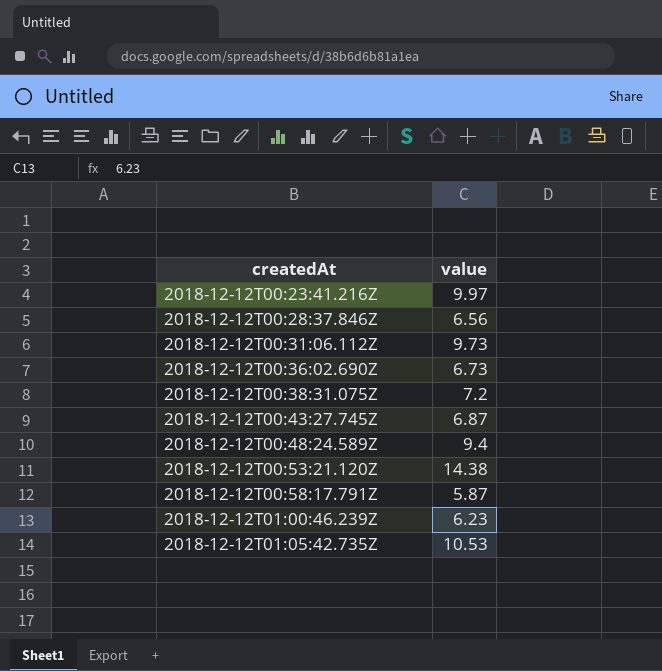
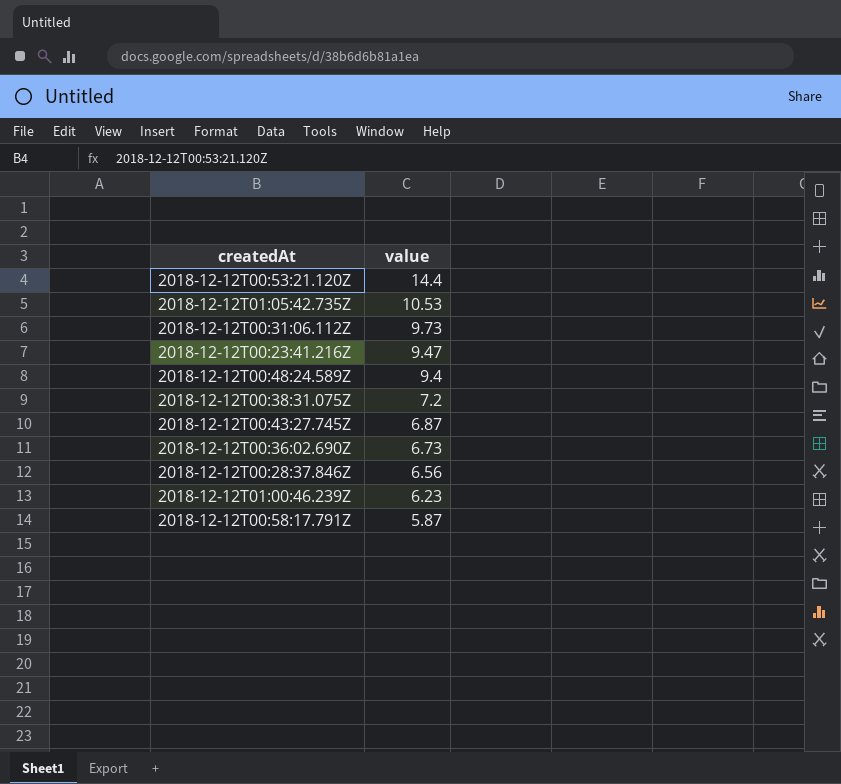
row order: createdAt ascending -> value descending
2018-12-12T00:53:21.120Z | value: 14.38 -> 14.4
2018-12-12T00:23:41.216Z | value: 9.97 -> 9.47

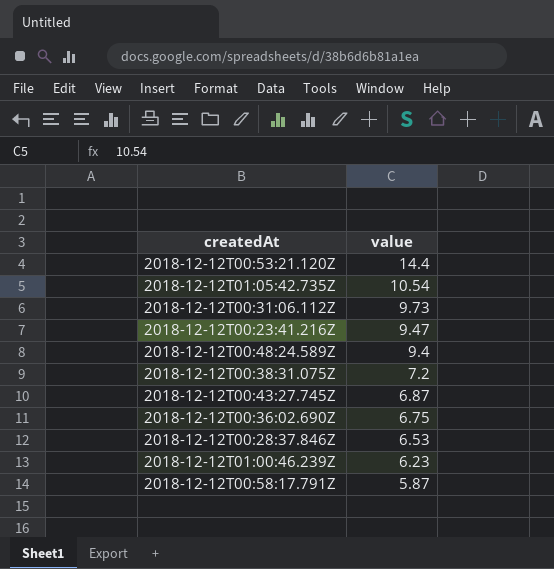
2018-12-12T01:05:42.735Z | value: 10.53 -> 10.54
2018-12-12T00:36:02.690Z | value: 6.73 -> 6.75
2018-12-12T00:28:37.846Z | value: 6.56 -> 6.53

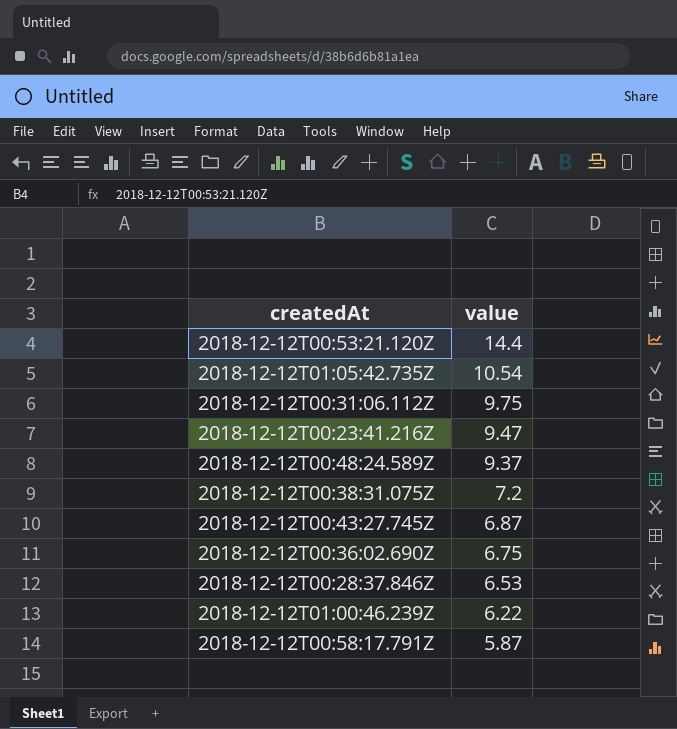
2018-12-12T00:31:06.112Z | value: 9.73 -> 9.75
2018-12-12T00:48:24.589Z | value: 9.4 -> 9.37
2018-12-12T01:00:46.239Z | value: 6.23 -> 6.22

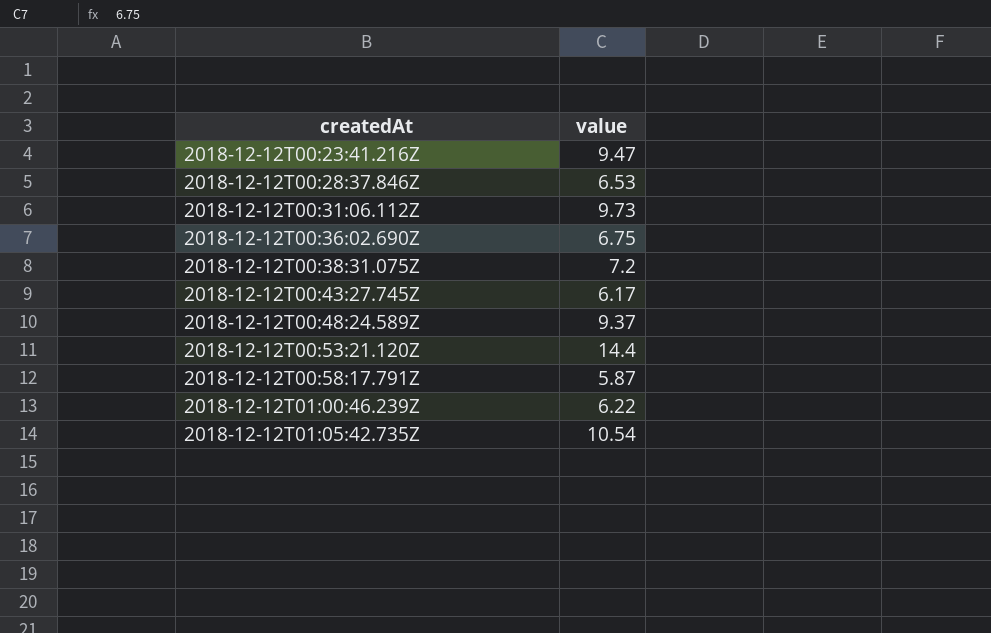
row order: value descending -> createdAt ascending
2018-12-12T00:31:06.112Z | value: 9.75 -> 9.73
2018-12-12T00:43:27.745Z | value: 6.87 -> 6.17

